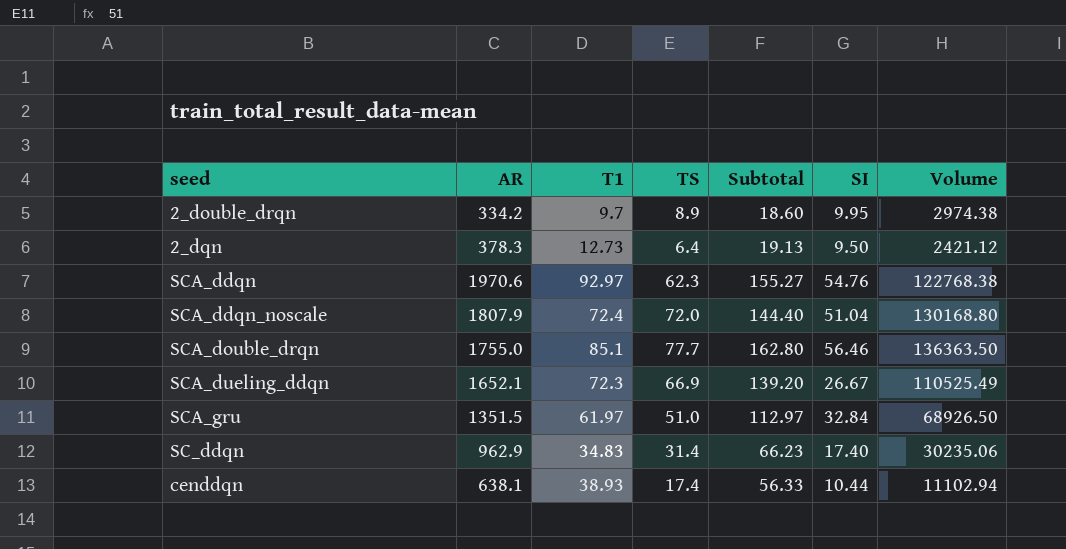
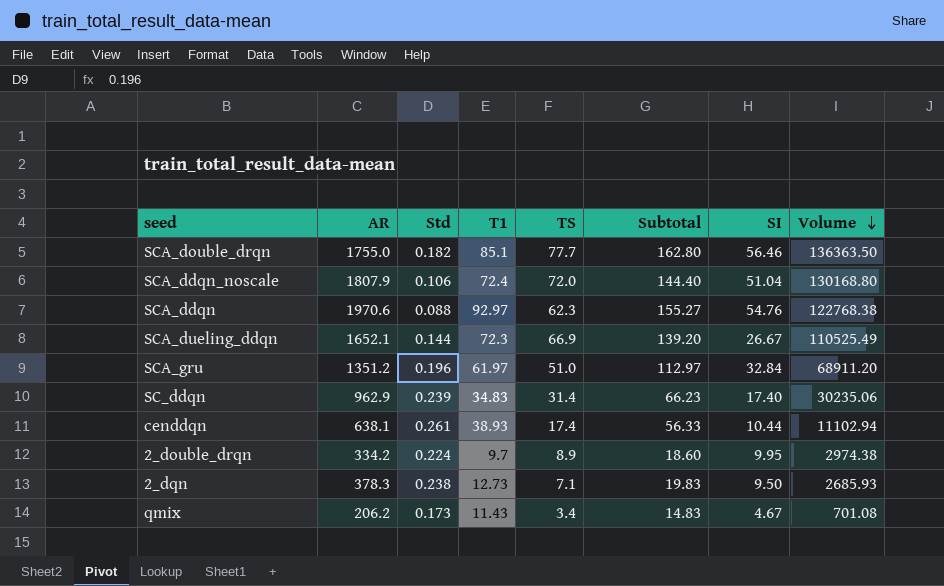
row order: none -> Volume descending
column Std | position: none -> 3
SCA_gru | AR: 1351.5 -> 1351.2
SCA_gru | Volume: 68926.50 -> 68911.20
2_dqn | TS: 6.4 -> 7.1
2_dqn | Subtotal: 19.13 -> 19.83
2_dqn | Volume: 2421.12 -> 2685.93
row qmix: none -> 206.2 | 0.173 | 11.43 | 3.4 | 14.83 | 4.67 | 701.08

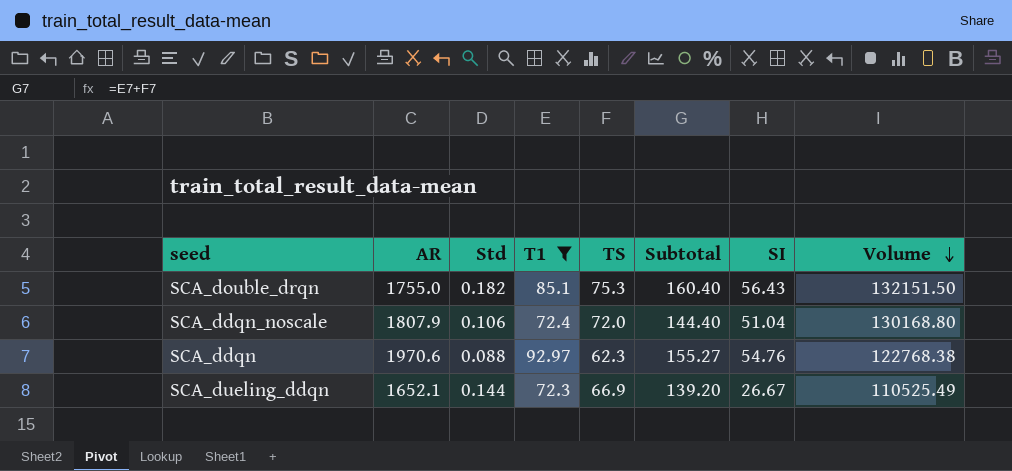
filter: none -> T1 >= 72.3
SCA_double_drqn | TS: 77.7 -> 75.3
SCA_double_drqn | Subtotal: 162.80 -> 160.40
SCA_double_drqn | SI: 56.46 -> 56.43
SCA_double_drqn | Volume: 136363.50 -> 132151.50

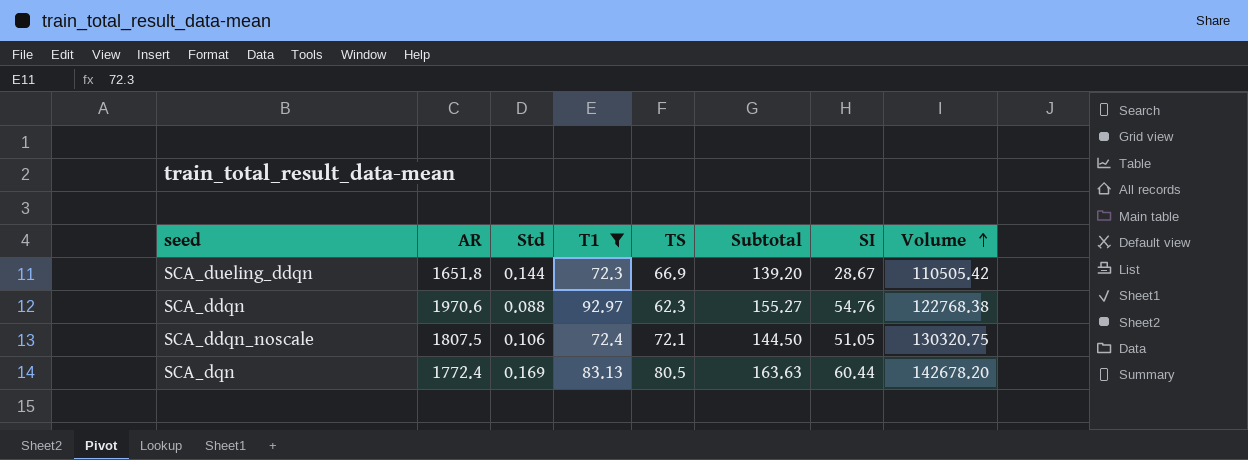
row order: Volume descending -> Volume ascending
row SCA_double_drqn: 1755.0 | 0.182 | 85.1 | 75.3 | 160.40 | 56.43 | 132151.50 -> none
SCA_dueling_ddqn | AR: 1652.1 -> 1651.8
SCA_dueling_ddqn | SI: 26.67 -> 28.67
SCA_dueling_ddqn | Volume: 110525.49 -> 110505.42
SCA_ddqn_noscale | AR: 1807.9 -> 1807.5
SCA_ddqn_noscale | TS: 72.0 -> 72.1
SCA_ddqn_noscale | Subtotal: 144.40 -> 144.50
SCA_ddqn_noscale | SI: 51.04 -> 51.05
SCA_ddqn_noscale | Volume: 130168.80 -> 130320.75
row SCA_dqn: none -> 1772.4 | 0.169 | 83.13 | 80.5 | 163.63 | 60.44 | 142678.20

